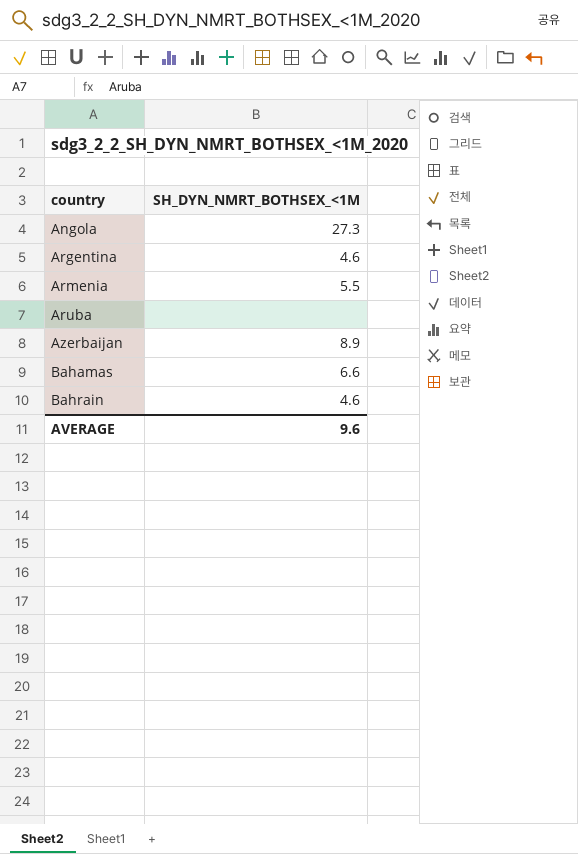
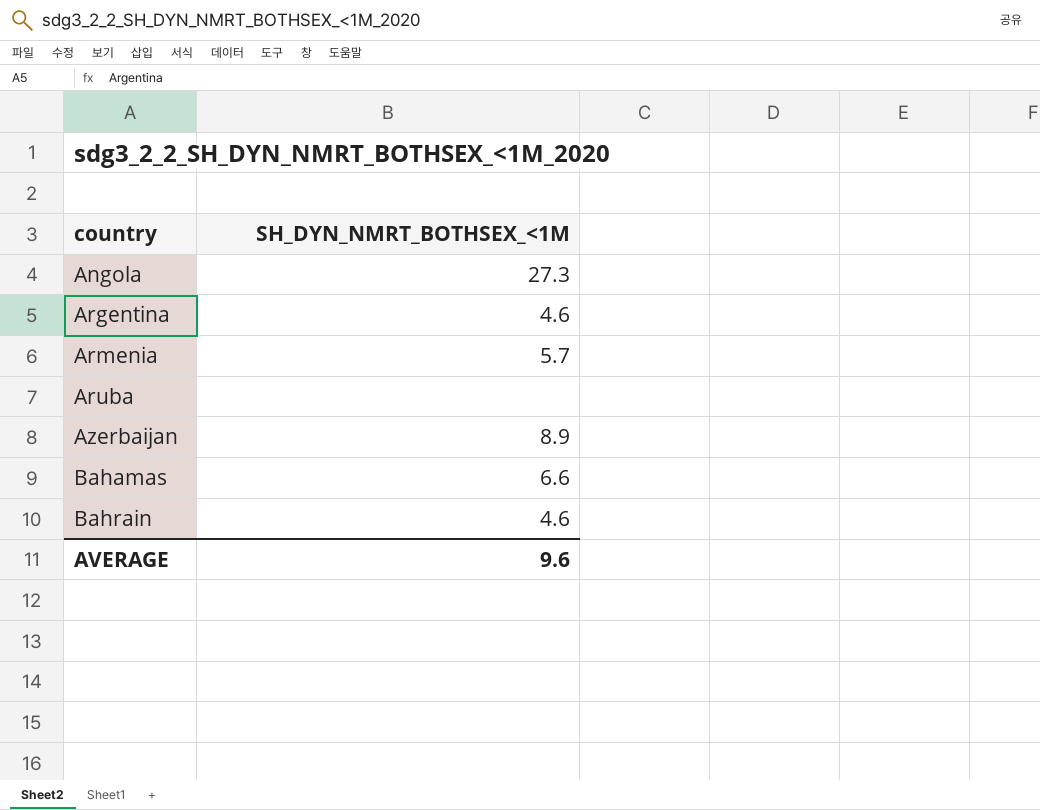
Armenia | SH_DYN_NMRT_BOTHSEX_<1M: 5.5 -> 5.7

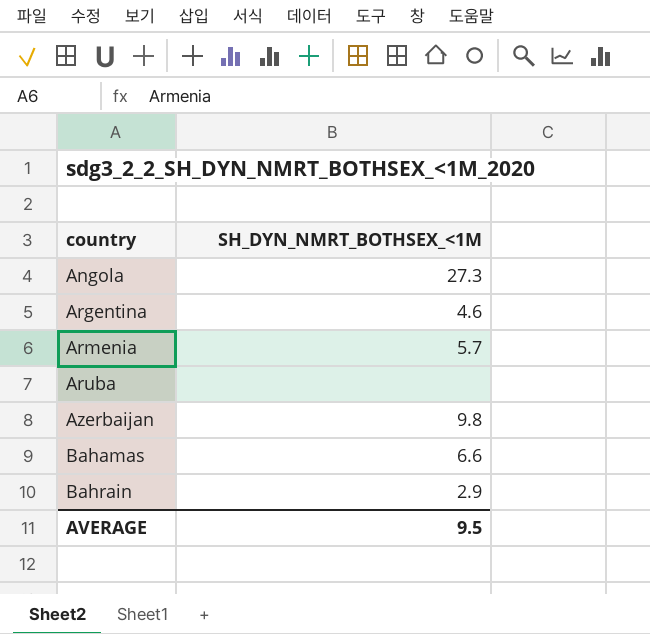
Azerbaijan | SH_DYN_NMRT_BOTHSEX_<1M: 8.9 -> 9.8
Bahrain | SH_DYN_NMRT_BOTHSEX_<1M: 4.6 -> 2.9
AVERAGE | SH_DYN_NMRT_BOTHSEX_<1M: 9.6 -> 9.5

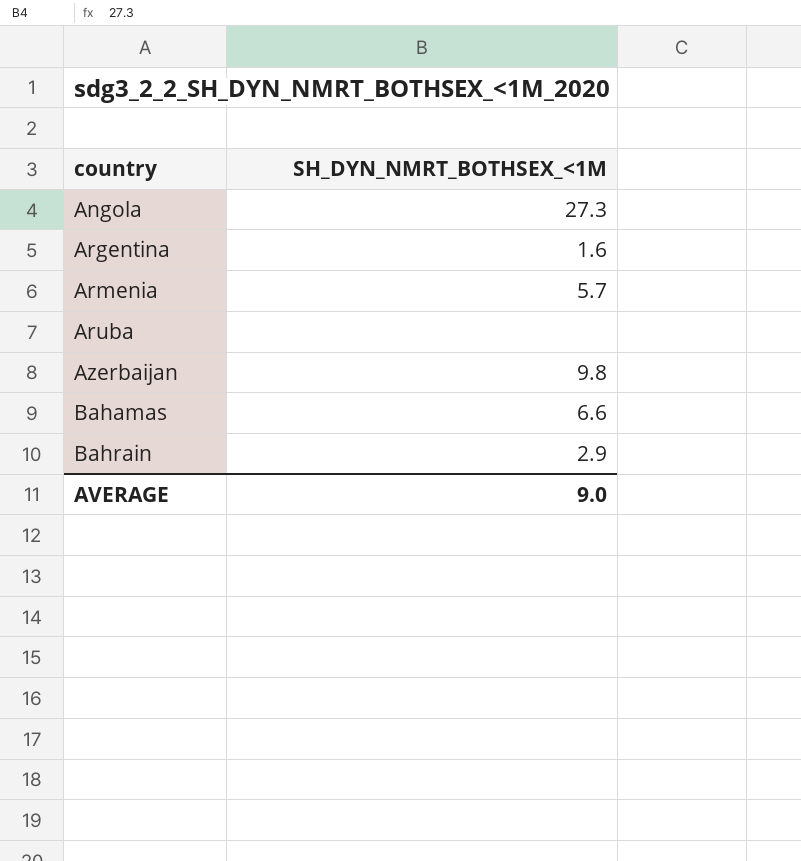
Argentina | SH_DYN_NMRT_BOTHSEX_<1M: 4.6 -> 1.6
AVERAGE | SH_DYN_NMRT_BOTHSEX_<1M: 9.5 -> 9.0

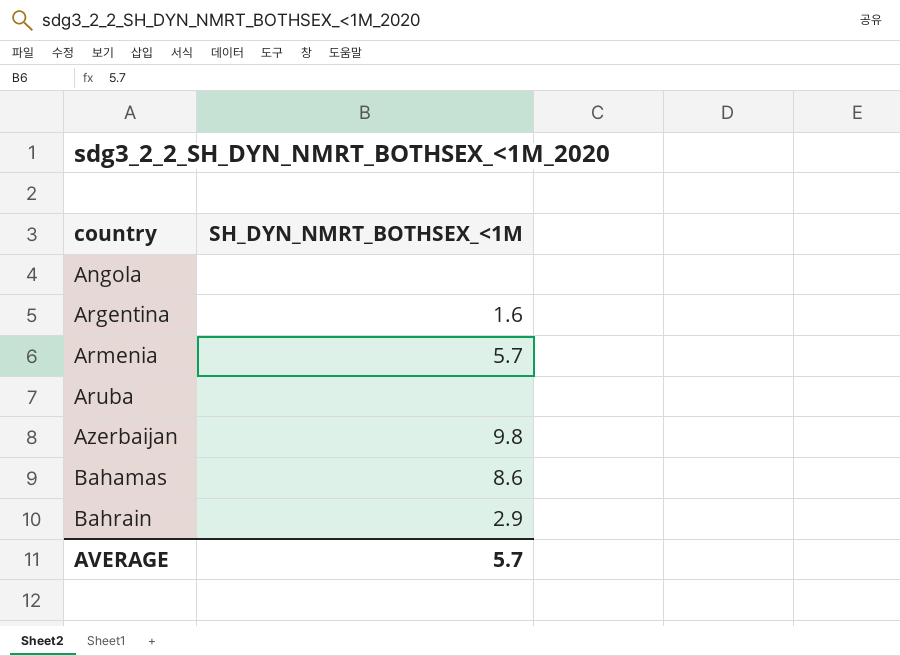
Angola | SH_DYN_NMRT_BOTHSEX_<1M: 27.3 -> none
Bahamas | SH_DYN_NMRT_BOTHSEX_<1M: 6.6 -> 8.6
AVERAGE | SH_DYN_NMRT_BOTHSEX_<1M: 9.0 -> 5.7

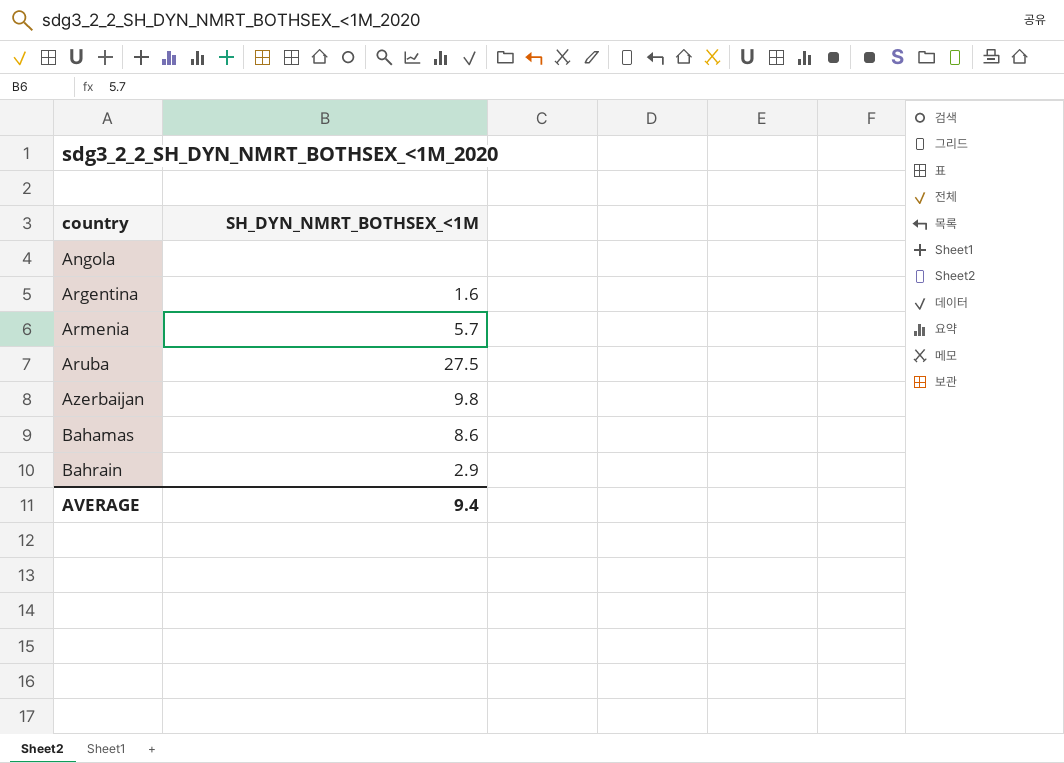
Aruba | SH_DYN_NMRT_BOTHSEX_<1M: none -> 27.5
AVERAGE | SH_DYN_NMRT_BOTHSEX_<1M: 5.7 -> 9.4

